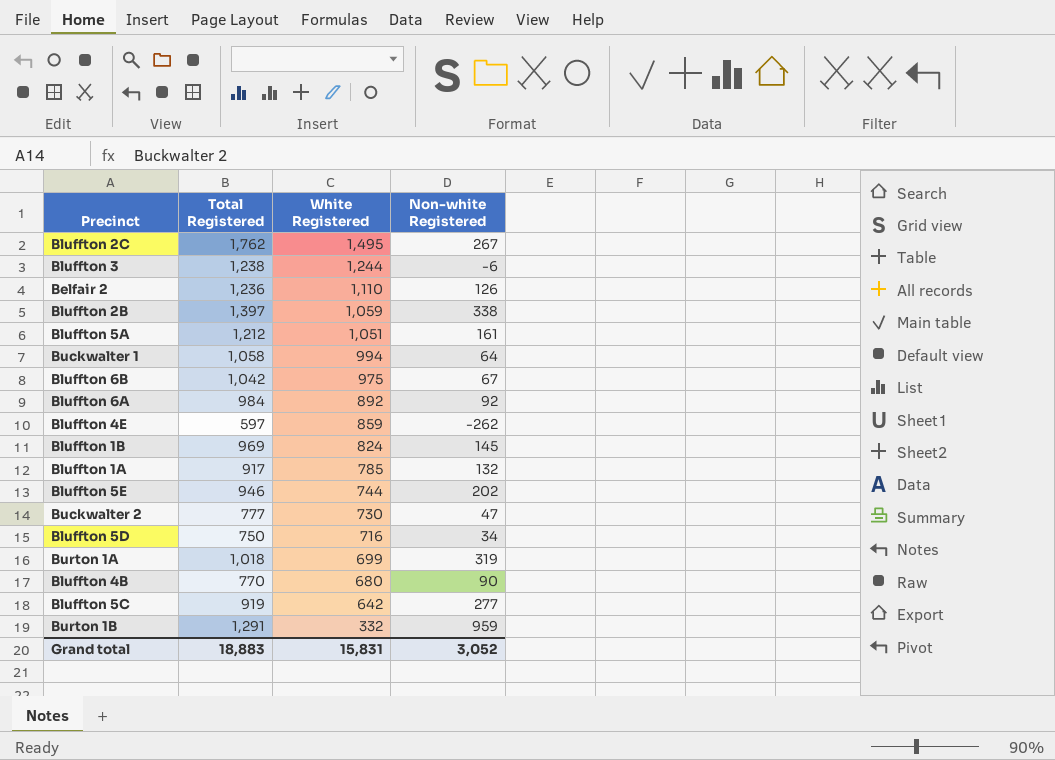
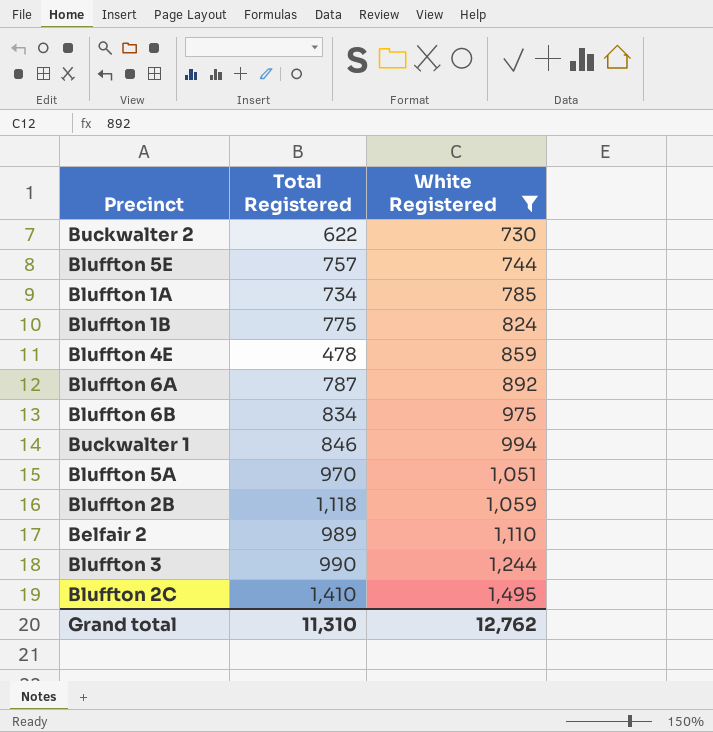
filter: none -> White Registered >= 730
row order: White Registered descending -> White Registered ascending
column Non-white Registered | formula: [Total Registered] - [White Registered] -> none
Buckwalter 2 | Total Registered: 777 -> 622
Bluffton 5E | Total Registered: 946 -> 757
Bluffton 1A | Total Registered: 917 -> 734
Bluffton 1B | Total Registered: 969 -> 775
Bluffton 4E | Total Registered: 597 -> 478
Bluffton 6A | Total Registered: 984 -> 787
Bluffton 6B | Total Registered: 1,042 -> 834
Buckwalter 1 | Total Registered: 1,058 -> 846
Bluffton 5A | Total Registered: 1,212 -> 970
Bluffton 2B | Total Registered: 1,397 -> 1,118
Belfair 2 | Total Registered: 1,236 -> 989
Bluffton 3 | Total Registered: 1,238 -> 990
Bluffton 2C | Total Registered: 1,762 -> 1,410
Grand total | Total Registered: 18,883 -> 11,310
Grand total | White Registered: 15,831 -> 12,762

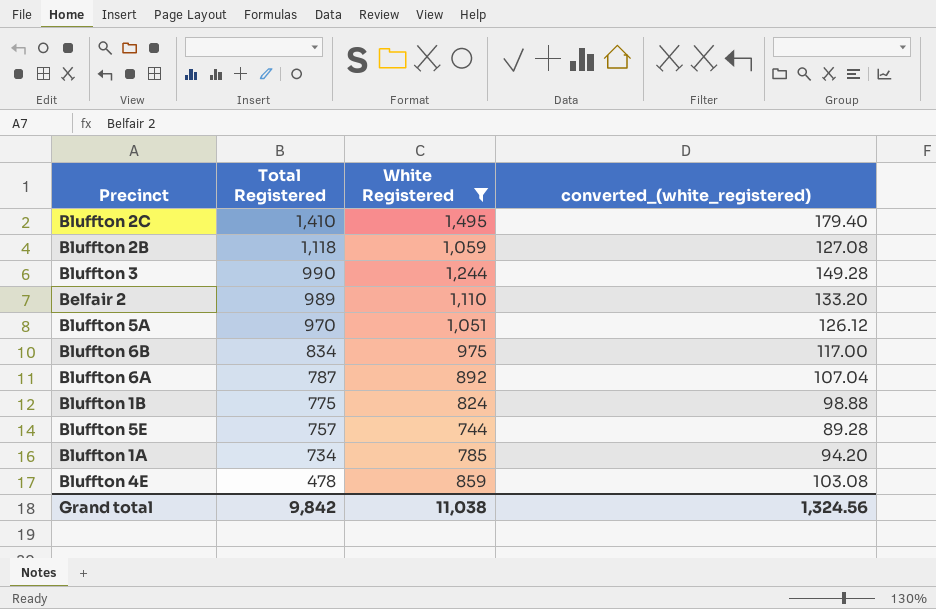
row order: White Registered ascending -> Total Registered descending
column converted_(white_registered) | formula: none -> [White Registered] * 0.12
row Buckwalter 2: 622 | 730 -> none
row Buckwalter 1: 846 | 994 -> none
Grand total | Total Registered: 11,310 -> 9,842
Grand total | White Registered: 12,762 -> 11,038

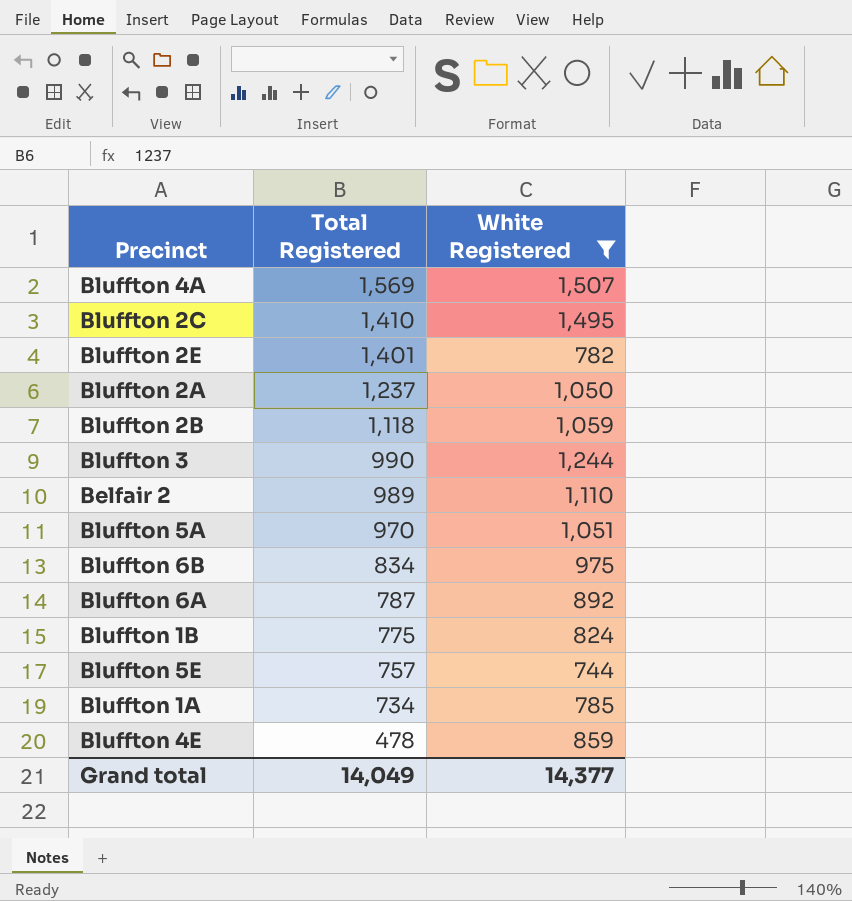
column converted_(white_registered) | formula: [White Registered] * 0.12 -> none
row Bluffton 4A: none -> 1,569 | 1,507
row Bluffton 2E: none -> 1,401 | 782
row Bluffton 2A: none -> 1,237 | 1,050
Grand total | Total Registered: 9,842 -> 14,049
Grand total | White Registered: 11,038 -> 14,377

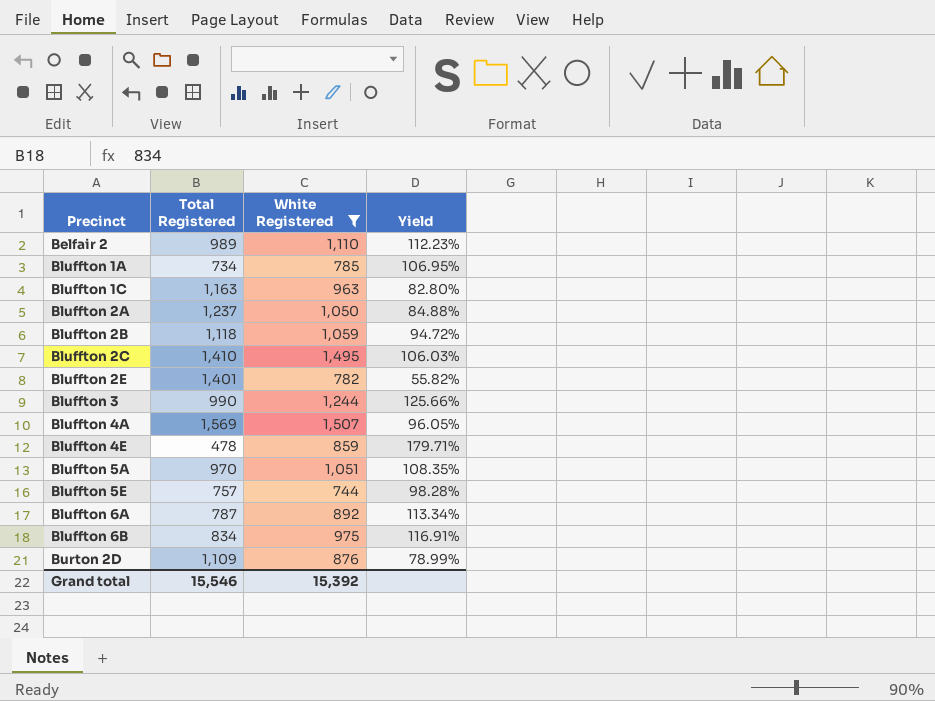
row order: Total Registered descending -> Precinct ascending
column Yield | formula: none -> [White Registered] / [Total Registered]
row Bluffton 1B: 775 | 824 -> none
row Bluffton 1C: none -> 1,163 | 963 | 82.80%
row Burton 2D: none -> 1,109 | 876 | 78.99%
Grand total | Total Registered: 14,049 -> 15,546
Grand total | White Registered: 14,377 -> 15,392

